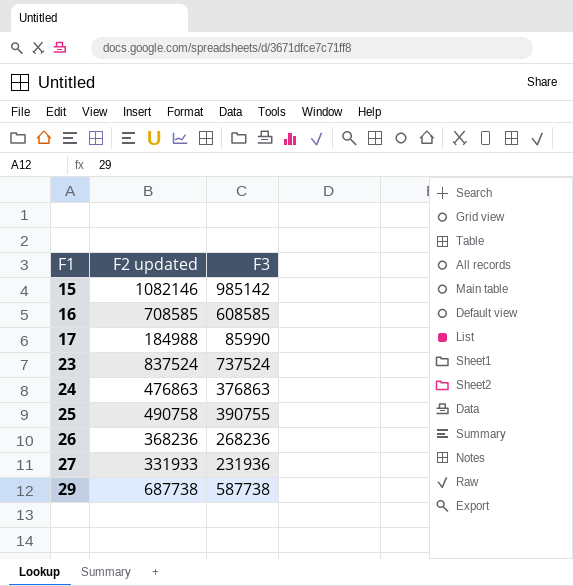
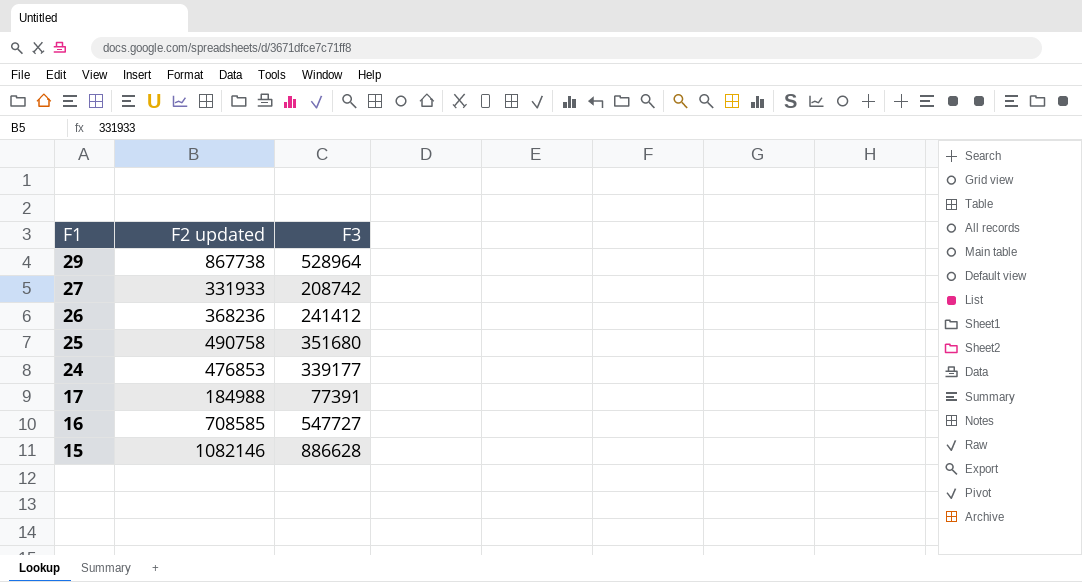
row order: F1 ascending -> F1 descending
row 23: 837524 | 737524 -> none
29 | F2 updated: 687738 -> 867738
29 | F3: 587738 -> 528964
27 | F3: 231936 -> 208742
26 | F3: 268236 -> 241412
25 | F3: 390755 -> 351680
24 | F2 updated: 476863 -> 476853
24 | F3: 376863 -> 339177
17 | F3: 85990 -> 77391
16 | F3: 608585 -> 547727
15 | F3: 985142 -> 886628

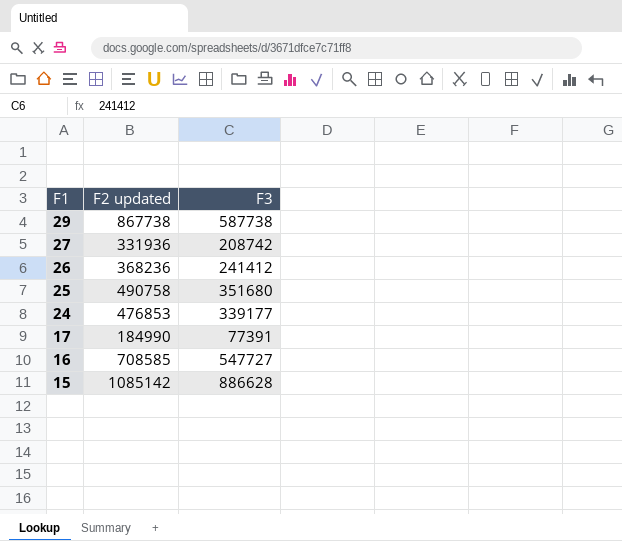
29 | F3: 528964 -> 587738
27 | F2 updated: 331933 -> 331936
17 | F2 updated: 184988 -> 184990
15 | F2 updated: 1082146 -> 1085142

